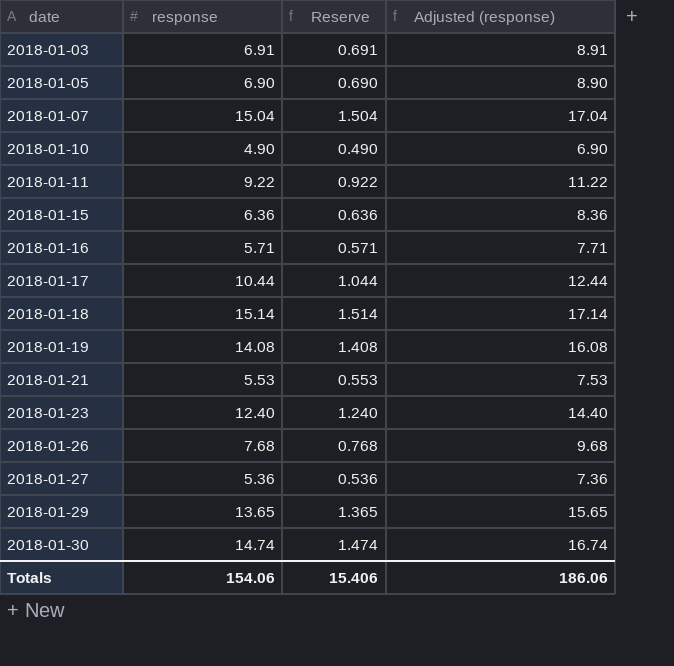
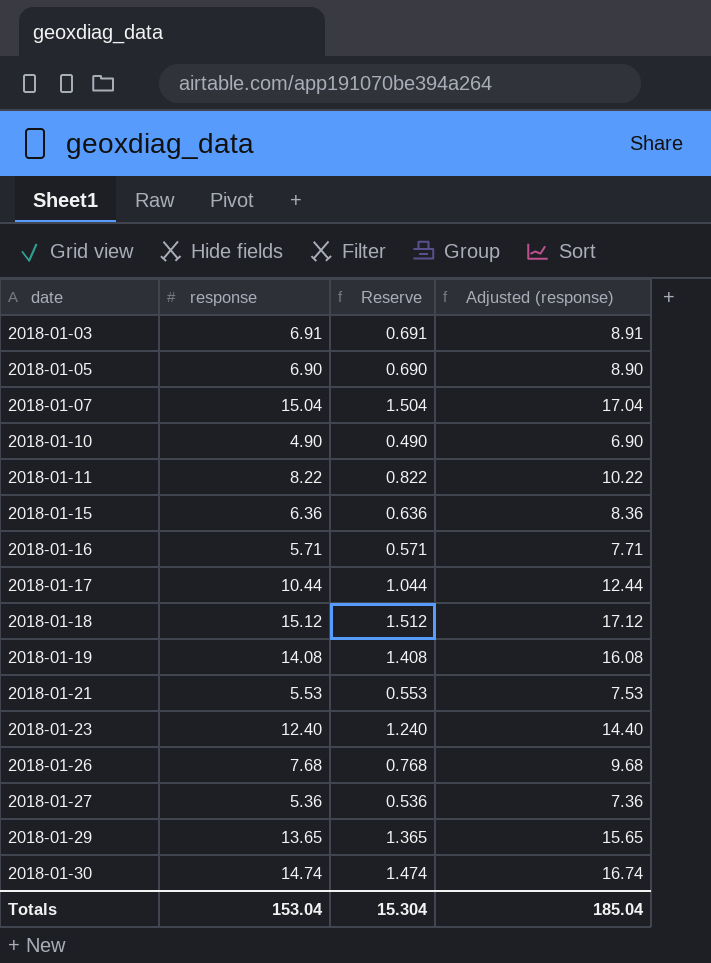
2018-01-11 | response: 9.22 -> 8.22
2018-01-11 | Reserve: 0.922 -> 0.822
2018-01-11 | Adjusted (response): 11.22 -> 10.22
2018-01-18 | response: 15.14 -> 15.12
2018-01-18 | Reserve: 1.514 -> 1.512
2018-01-18 | Adjusted (response): 17.14 -> 17.12
Totals | response: 154.06 -> 153.04
Totals | Reserve: 15.406 -> 15.304
Totals | Adjusted (response): 186.06 -> 185.04

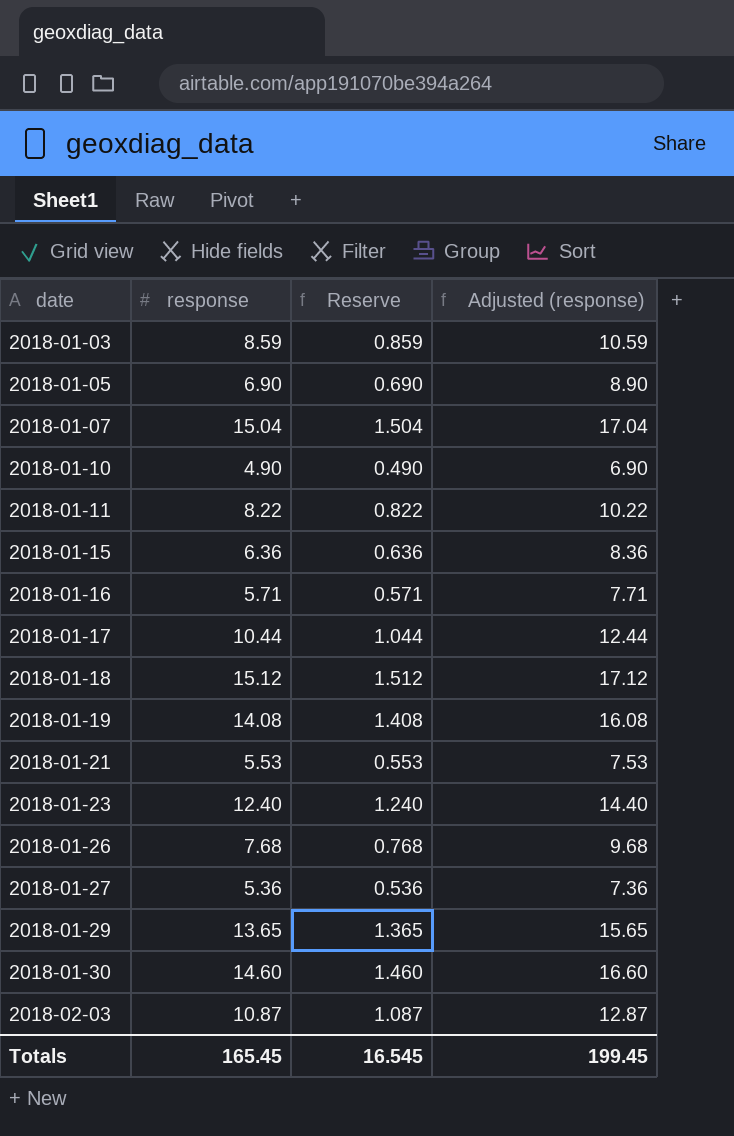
2018-01-03 | response: 6.91 -> 8.59
2018-01-03 | Reserve: 0.691 -> 0.859
2018-01-03 | Adjusted (response): 8.91 -> 10.59
2018-01-30 | response: 14.74 -> 14.60
2018-01-30 | Reserve: 1.474 -> 1.460
2018-01-30 | Adjusted (response): 16.74 -> 16.60
row 2018-02-03: none -> 10.87 | 1.087 | 12.87
Totals | response: 153.04 -> 165.45
Totals | Reserve: 15.304 -> 16.545
Totals | Adjusted (response): 185.04 -> 199.45

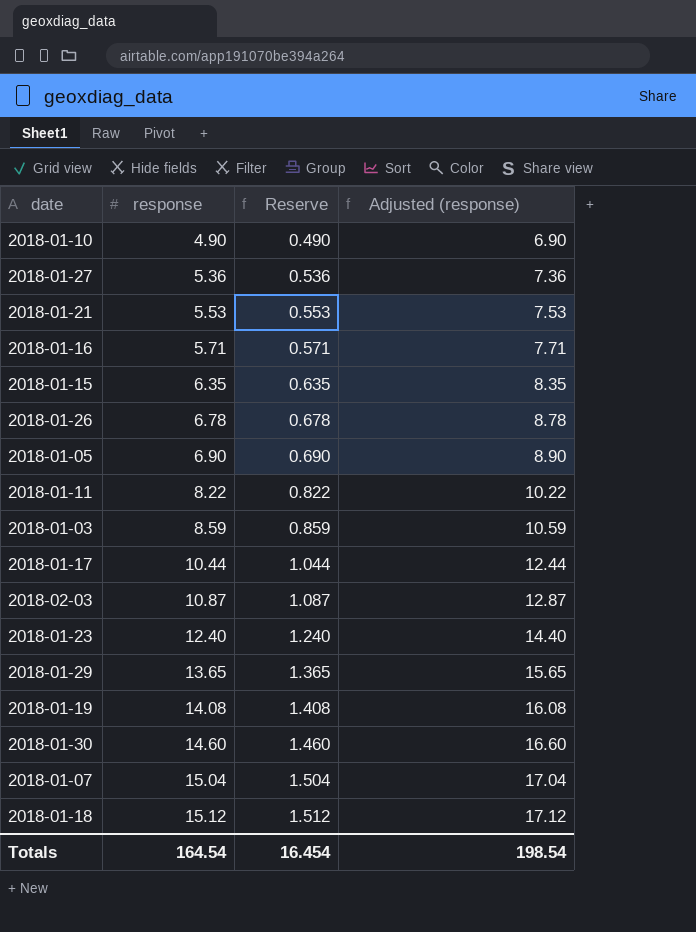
row order: date ascending -> response ascending
2018-01-15 | response: 6.36 -> 6.35
2018-01-15 | Reserve: 0.636 -> 0.635
2018-01-15 | Adjusted (response): 8.36 -> 8.35
2018-01-26 | response: 7.68 -> 6.78
2018-01-26 | Reserve: 0.768 -> 0.678
2018-01-26 | Adjusted (response): 9.68 -> 8.78
Totals | response: 165.45 -> 164.54
Totals | Reserve: 16.545 -> 16.454
Totals | Adjusted (response): 199.45 -> 198.54

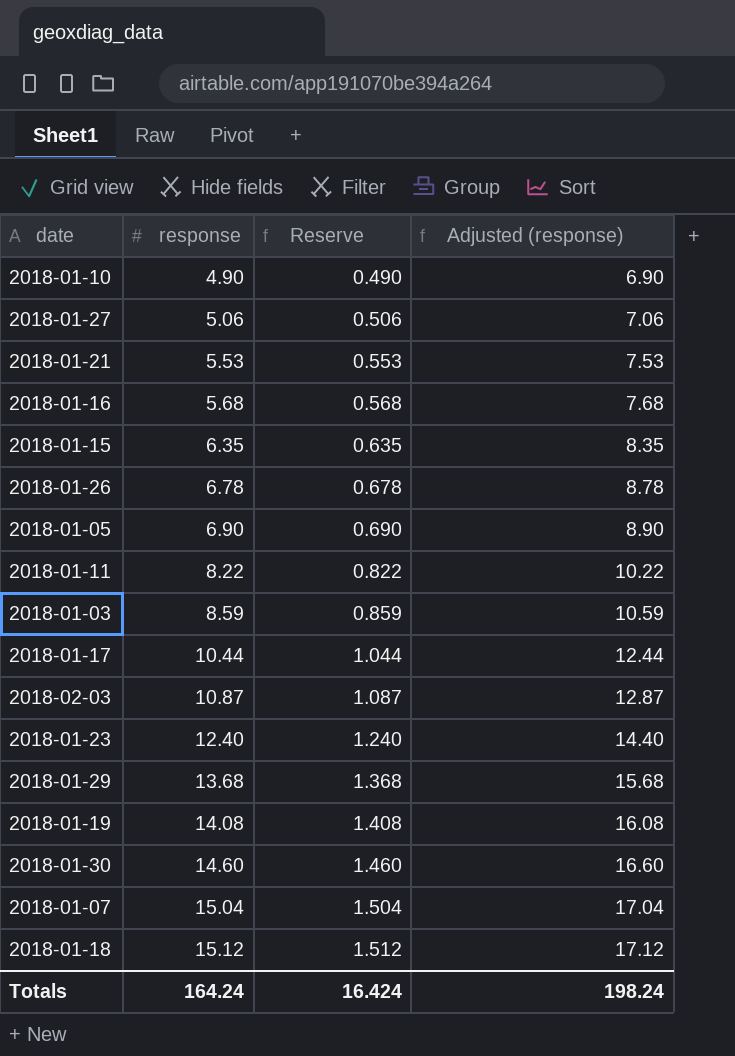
2018-01-27 | response: 5.36 -> 5.06
2018-01-27 | Reserve: 0.536 -> 0.506
2018-01-27 | Adjusted (response): 7.36 -> 7.06
2018-01-16 | response: 5.71 -> 5.68
2018-01-16 | Reserve: 0.571 -> 0.568
2018-01-16 | Adjusted (response): 7.71 -> 7.68
2018-01-29 | response: 13.65 -> 13.68
2018-01-29 | Reserve: 1.365 -> 1.368
2018-01-29 | Adjusted (response): 15.65 -> 15.68
Totals | response: 164.54 -> 164.24
Totals | Reserve: 16.454 -> 16.424
Totals | Adjusted (response): 198.54 -> 198.24

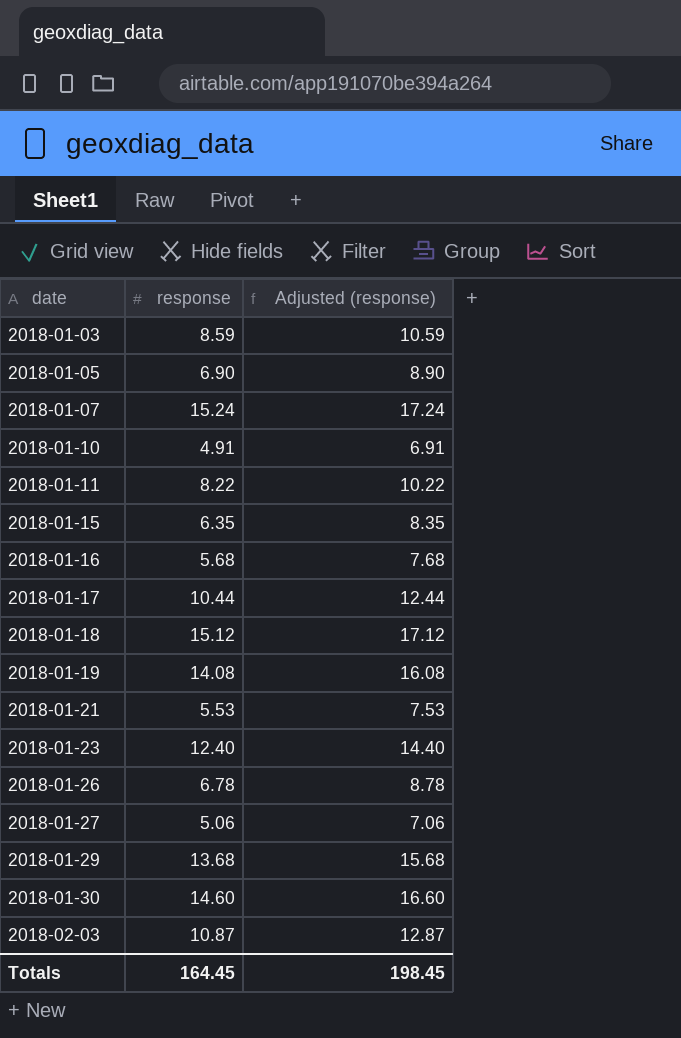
row order: response ascending -> date ascending
column Reserve | formula: [response] * 0.1 -> none
2018-01-07 | response: 15.04 -> 15.24
2018-01-07 | Adjusted (response): 17.04 -> 17.24
2018-01-10 | response: 4.90 -> 4.91
2018-01-10 | Adjusted (response): 6.90 -> 6.91
Totals | response: 164.24 -> 164.45
Totals | Adjusted (response): 198.24 -> 198.45

